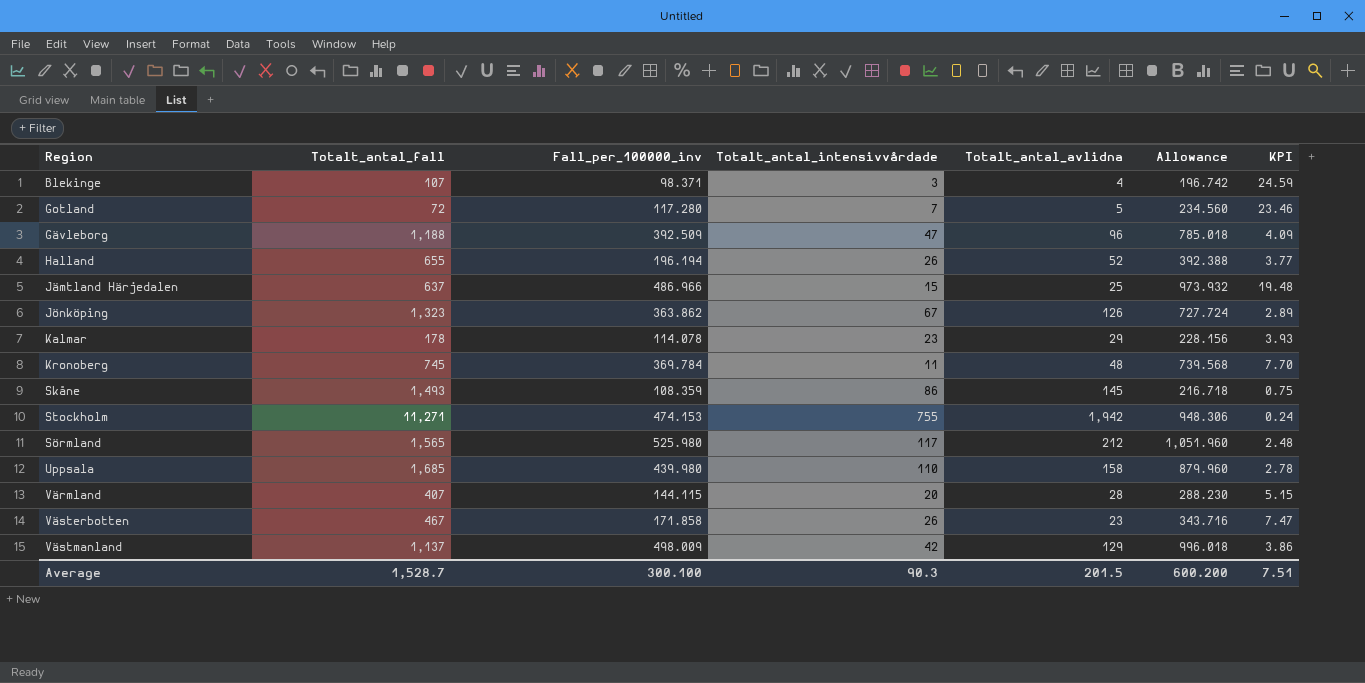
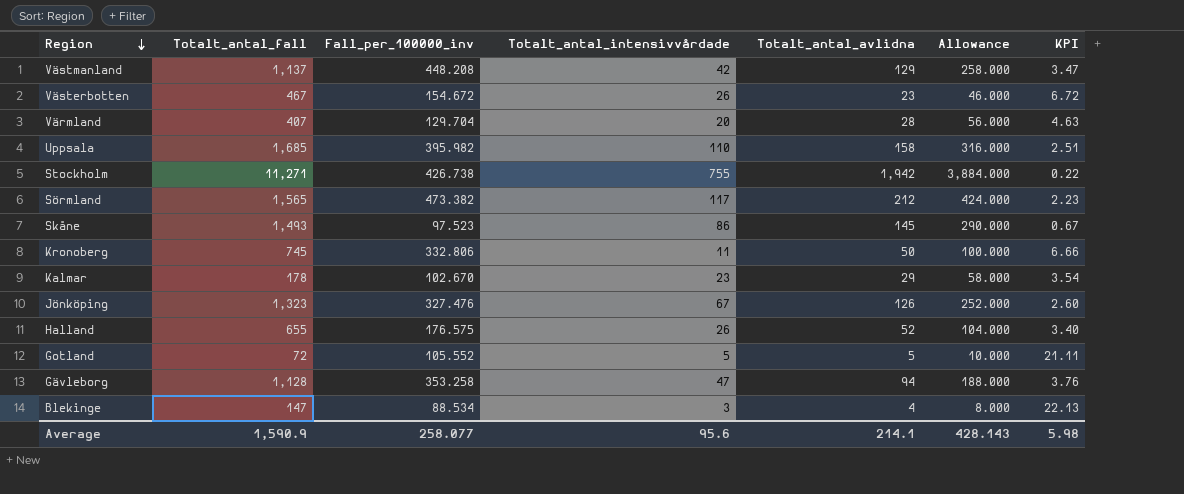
row order: none -> Region descending
column Allowance | formula: [Fall_per_100000_inv] * 2 -> [Totalt_antal_avlidna] * 2
row Jämtland Härjedalen: 637 | 486.966 | 15 | 25 | 973.932 | 19.48 -> none
Västmanland | Fall_per_100000_inv: 498.009 -> 448.208
Västmanland | KPI: 3.86 -> 3.47
Västerbotten | Fall_per_100000_inv: 171.858 -> 154.672
Västerbotten | KPI: 7.47 -> 6.72
Värmland | Fall_per_100000_inv: 144.115 -> 129.704
Värmland | KPI: 5.15 -> 4.63
Uppsala | Fall_per_100000_inv: 439.980 -> 395.982
Uppsala | KPI: 2.78 -> 2.51
Stockholm | Fall_per_100000_inv: 474.153 -> 426.738
Stockholm | KPI: 0.24 -> 0.22
Sörmland | Fall_per_100000_inv: 525.980 -> 473.382
Sörmland | KPI: 2.48 -> 2.23
Skåne | Fall_per_100000_inv: 108.359 -> 97.523
Skåne | KPI: 0.75 -> 0.67
Kronoberg | Fall_per_100000_inv: 369.784 -> 332.806
Kronoberg | Totalt_antal_avlidna: 48 -> 50
Kronoberg | KPI: 7.70 -> 6.66
Kalmar | Fall_per_100000_inv: 114.078 -> 102.670
Kalmar | KPI: 3.93 -> 3.54
Jönköping | Fall_per_100000_inv: 363.862 -> 327.476
Jönköping | KPI: 2.89 -> 2.60
Halland | Fall_per_100000_inv: 196.194 -> 176.575
Halland | KPI: 3.77 -> 3.40
Gotland | Fall_per_100000_inv: 117.280 -> 105.552
Gotland | Totalt_antal_intensivvårdade: 7 -> 5
Gotland | KPI: 23.46 -> 21.11
Gävleborg | Totalt_antal_fall: 1,188 -> 1,128
Gävleborg | Fall_per_100000_inv: 392.509 -> 353.258
Gävleborg | Totalt_antal_avlidna: 96 -> 94
Gävleborg | KPI: 4.09 -> 3.76
Blekinge | Totalt_antal_fall: 107 -> 147
Blekinge | Fall_per_100000_inv: 98.371 -> 88.534
Blekinge | KPI: 24.59 -> 22.13
Average | Totalt_antal_fall: 1,528.7 -> 1,590.9
Average | Fall_per_100000_inv: 300.100 -> 258.077
Average | Totalt_antal_intensivvårdade: 90.3 -> 95.6
Average | Totalt_antal_avlidna: 201.5 -> 214.1
Average | Allowance: 600.200 -> 428.143
Average | KPI: 7.51 -> 5.98

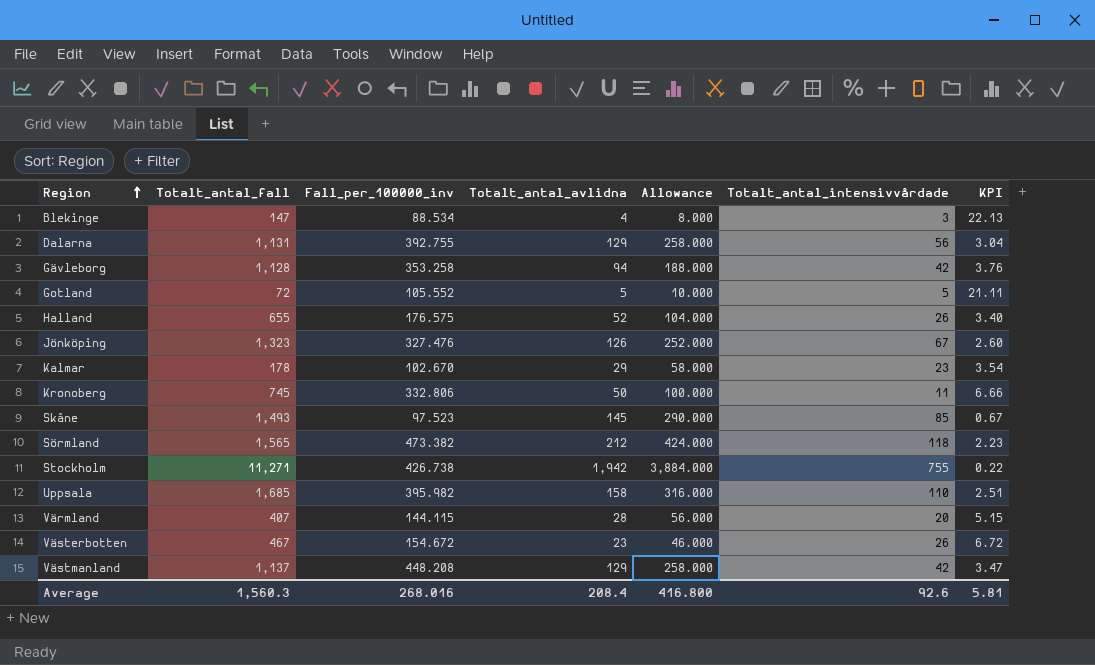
row order: Region descending -> Region ascending
column Totalt_antal_intensivvårdade | position: 4 -> 6
row Dalarna: none -> 1,131 | 392.755 | 129 | 258.000 | 56 | 3.04
Gävleborg | Totalt_antal_intensivvårdade: 47 -> 42
Skåne | Totalt_antal_intensivvårdade: 86 -> 85
Sörmland | Totalt_antal_intensivvårdade: 117 -> 118
Värmland | Fall_per_100000_inv: 129.704 -> 144.115
Värmland | KPI: 4.63 -> 5.15
Average | Totalt_antal_fall: 1,590.9 -> 1,560.3
Average | Fall_per_100000_inv: 258.077 -> 268.016
Average | Totalt_antal_avlidna: 214.1 -> 208.4
Average | Allowance: 428.143 -> 416.800
Average | Totalt_antal_intensivvårdade: 95.6 -> 92.6
Average | KPI: 5.98 -> 5.81

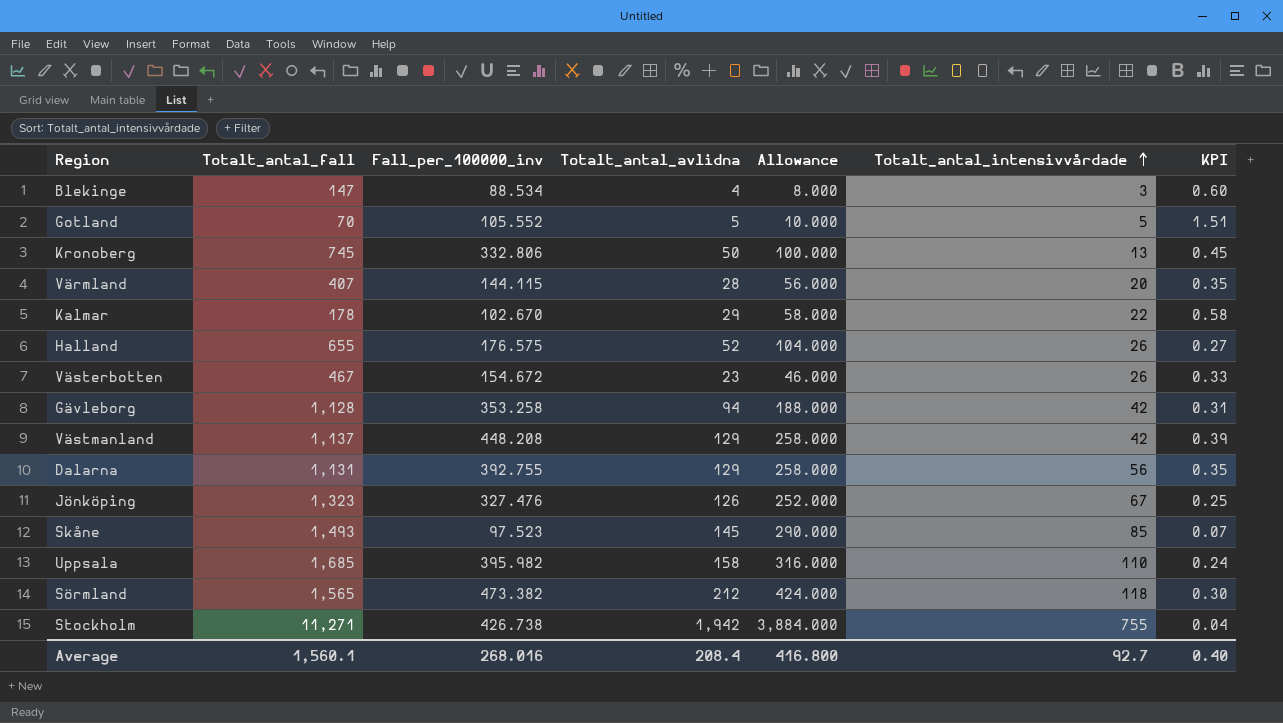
row order: Region ascending -> Totalt_antal_intensivvårdade ascending
column KPI | formula: [Fall_per_100000_inv] / [Totalt_antal_avlidna] -> [Fall_per_100000_inv] / [Totalt_antal_fall]
Gotland | Totalt_antal_fall: 72 -> 70
Kronoberg | Totalt_antal_intensivvårdade: 11 -> 13
Kalmar | Totalt_antal_intensivvårdade: 23 -> 22
Average | Totalt_antal_fall: 1,560.3 -> 1,560.1
Average | Totalt_antal_intensivvårdade: 92.6 -> 92.7
Average | KPI: 5.81 -> 0.40

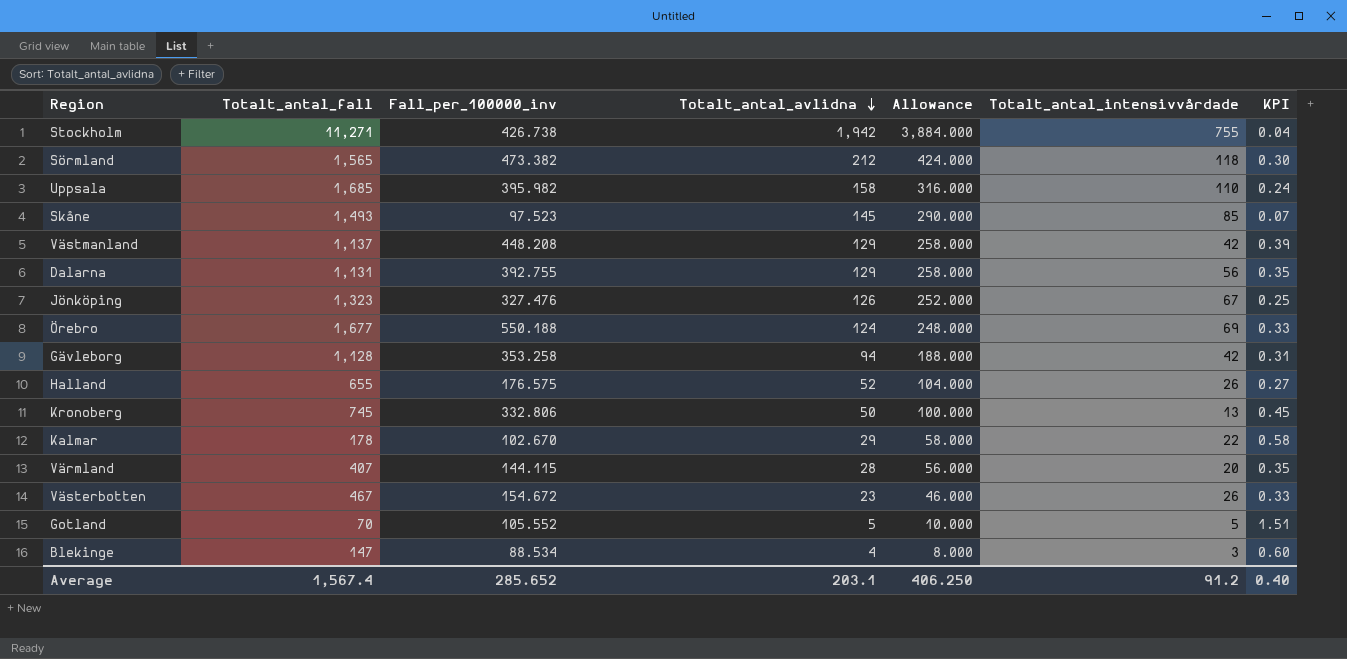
row order: Totalt_antal_intensivvårdade ascending -> Totalt_antal_avlidna descending
row Örebro: none -> 1,677 | 550.188 | 124 | 248.000 | 69 | 0.33
Average | Totalt_antal_fall: 1,560.1 -> 1,567.4
Average | Fall_per_100000_inv: 268.016 -> 285.652
Average | Totalt_antal_avlidna: 208.4 -> 203.1
Average | Allowance: 416.800 -> 406.250
Average | Totalt_antal_intensivvårdade: 92.7 -> 91.2

